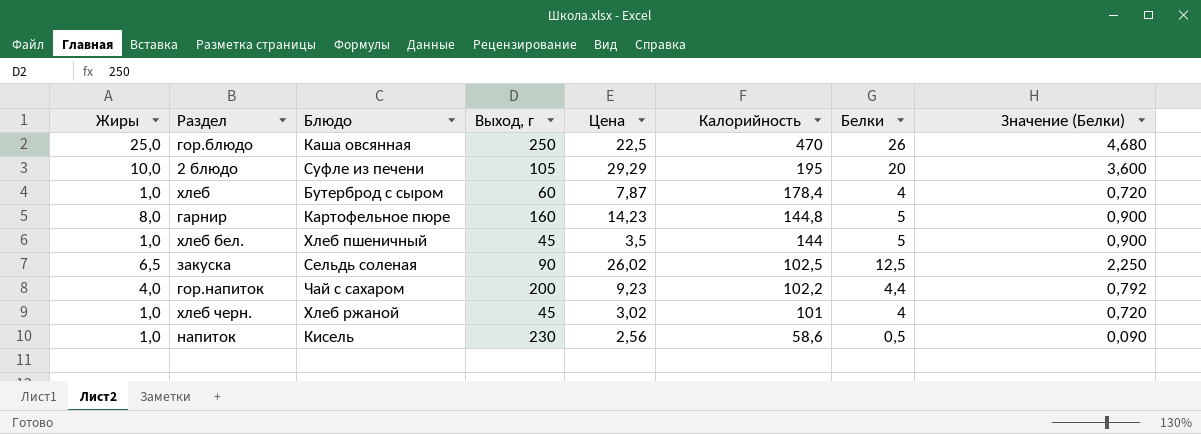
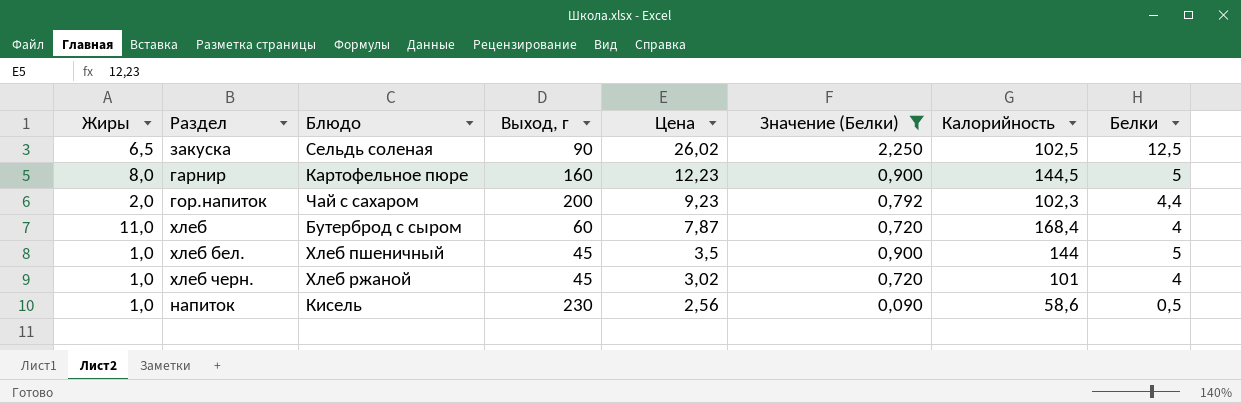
filter: none -> Значение (Белки) <= 2,250
row order: Калорийность descending -> Цена descending
column Значение (Белки) | position: 8 -> 6
гарнир | Цена: 14,23 -> 12,23
гарнир | Калорийность: 144,8 -> 144,5
гор.напиток | Жиры: 4,0 -> 2,0
гор.напиток | Калорийность: 102,2 -> 102,3
хлеб | Жиры: 1,0 -> 11,0
хлеб | Калорийность: 178,4 -> 168,4

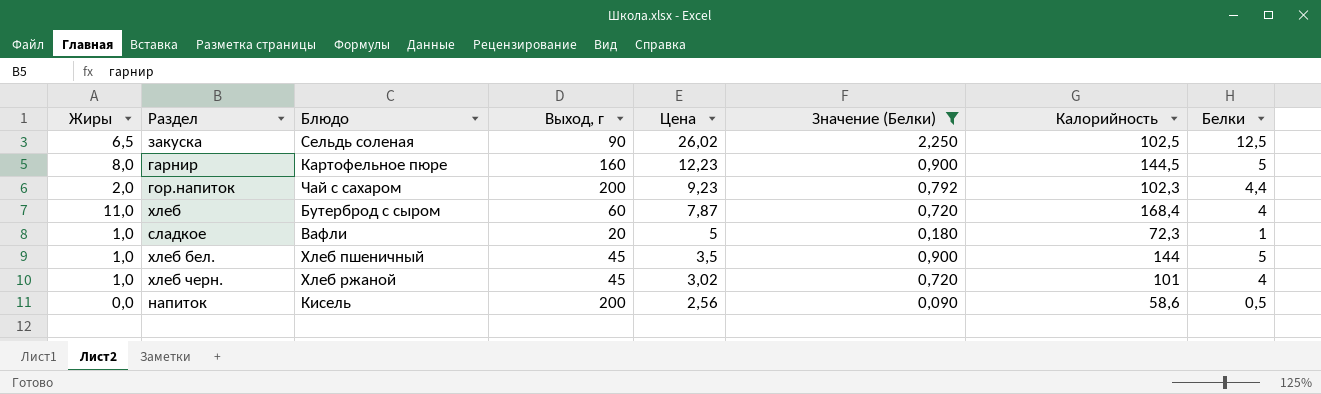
row сладкое: none -> 1,0 | Вафли | 20 | 5 | 0,180 | 72,3 | 1
напиток | Жиры: 1,0 -> 0,0
напиток | Выход, г: 230 -> 200

